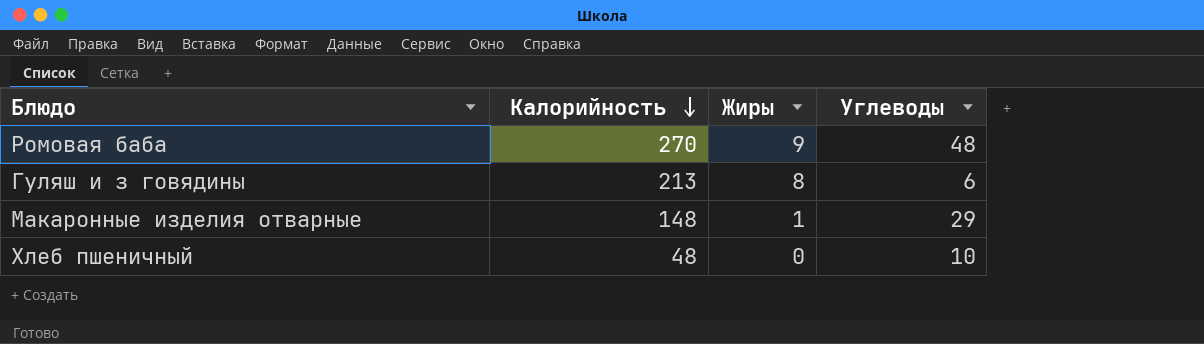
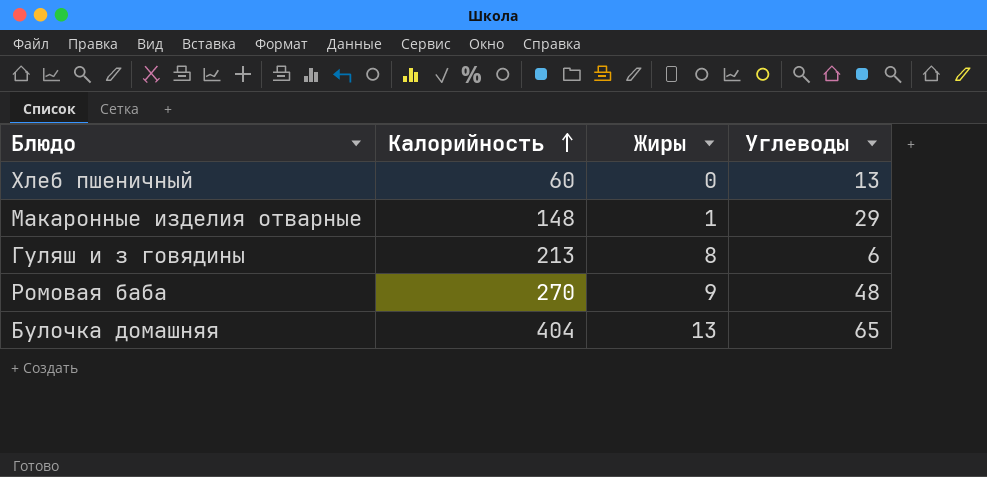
row order: Калорийность descending -> Калорийность ascending
Хлеб пшеничный | Калорийность: 48 -> 60
Хлеб пшеничный | Углеводы: 10 -> 13
row Булочка домашняя: none -> 404 | 13 | 65

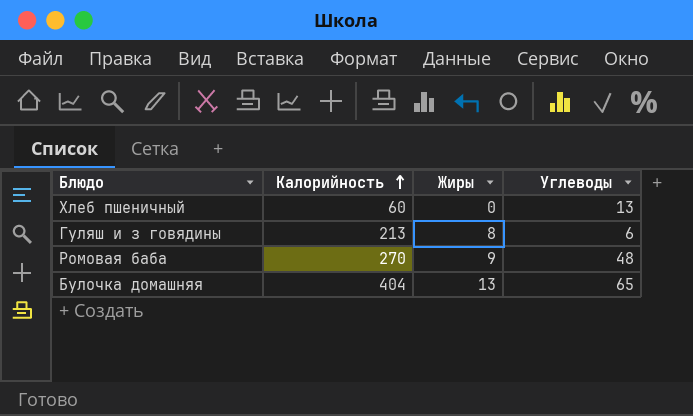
row Макаронные изделия отварные: 148 | 1 | 29 -> none

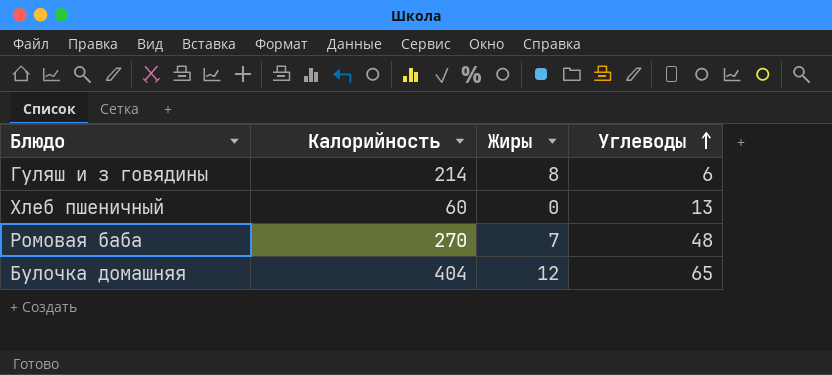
row order: Калорийность ascending -> Углеводы ascending
Гуляш и з говядины | Калорийность: 213 -> 214
Ромовая баба | Жиры: 9 -> 7
Булочка домашняя | Жиры: 13 -> 12

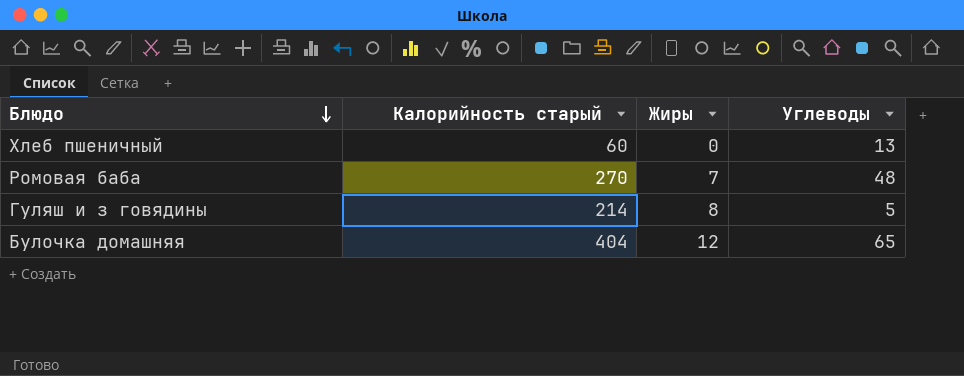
row order: Углеводы ascending -> Блюдо descending
column name: Калорийность -> Калорийность старый
Гуляш и з говядины | Углеводы: 6 -> 5

